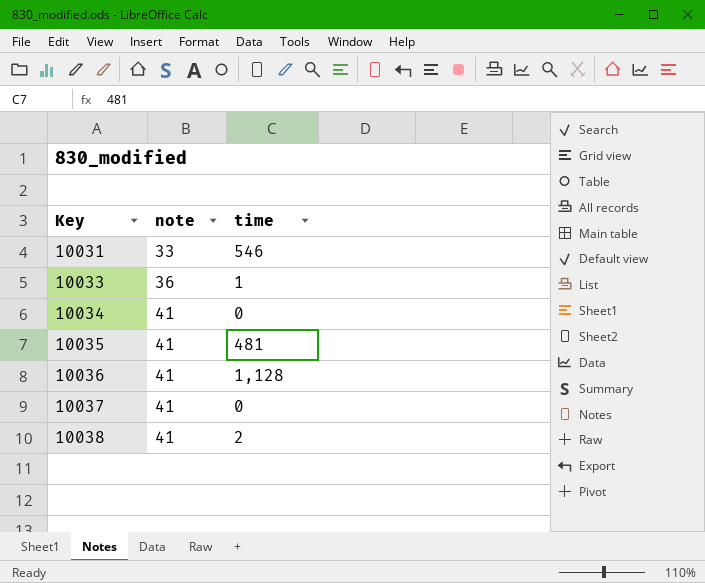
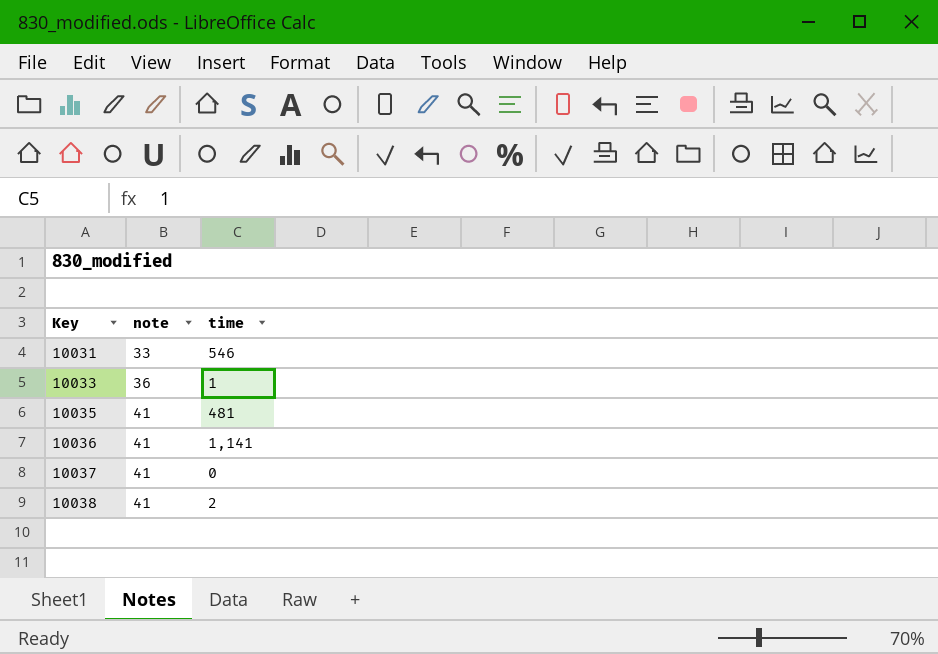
row 10034: 41 | 0 -> none
10036 | time: 1,128 -> 1,141

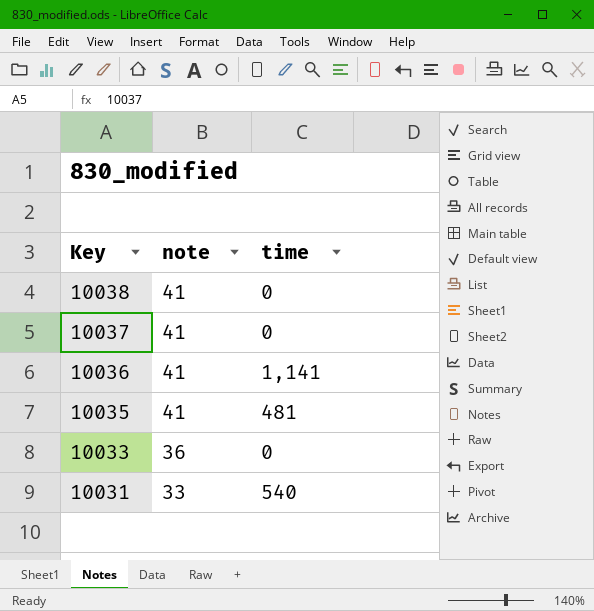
row order: Key ascending -> Key descending
10038 | time: 2 -> 0
10033 | time: 1 -> 0
10031 | time: 546 -> 540

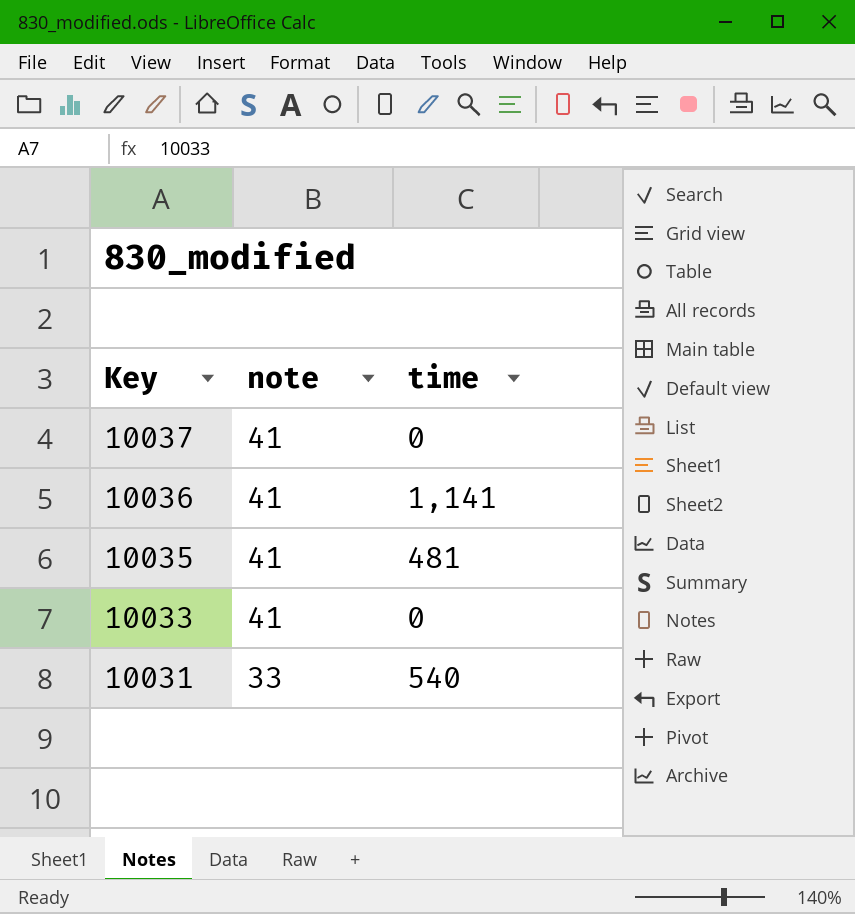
row 10038: 41 | 0 -> none
10033 | note: 36 -> 41

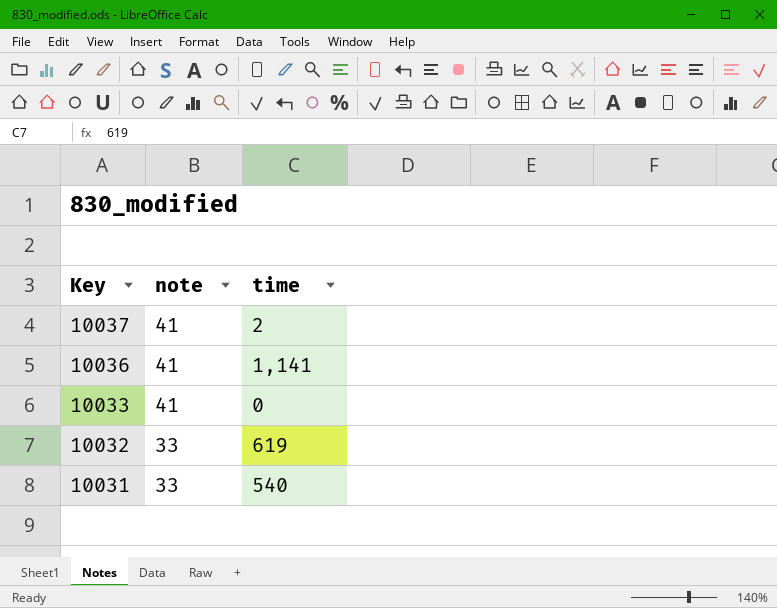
row 10035: 41 | 481 -> none
10037 | time: 0 -> 2
row 10032: none -> 33 | 619

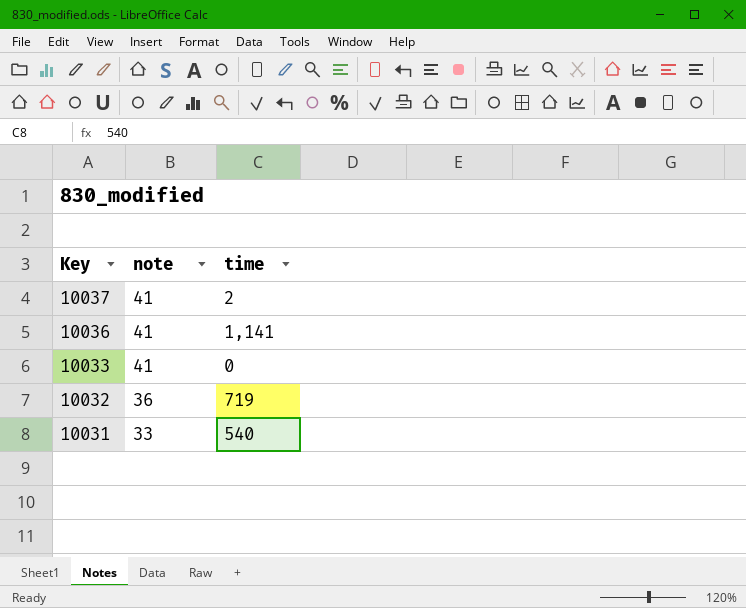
10032 | note: 33 -> 36
10032 | time: 619 -> 719

